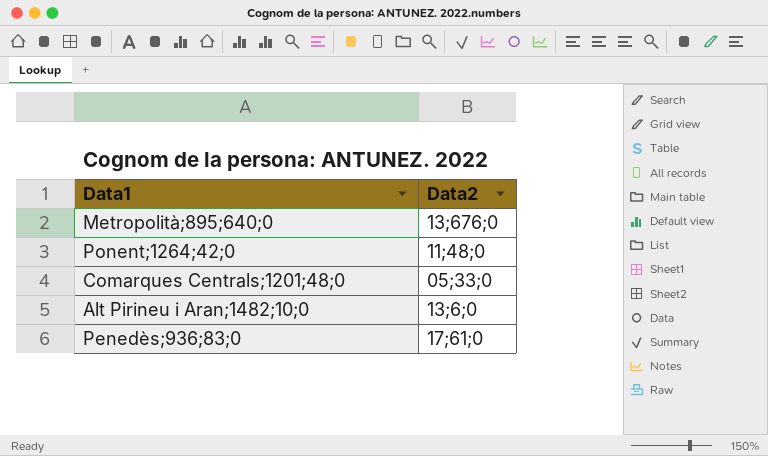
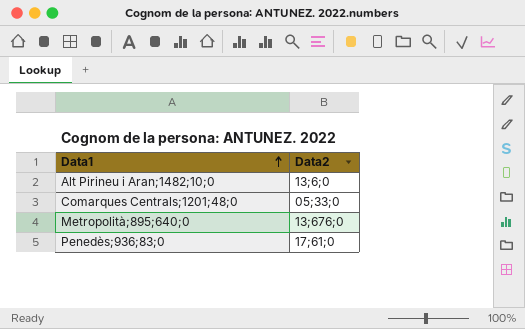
row order: none -> Data1 ascending
row Ponent;1264;42;0: 11;48;0 -> none

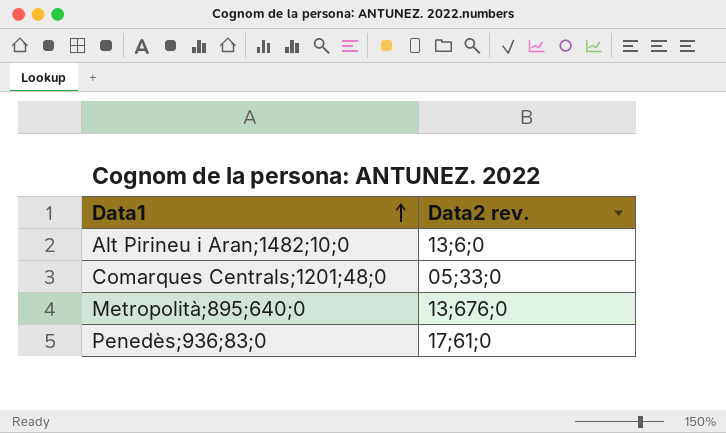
column name: Data2 -> Data2 rev.

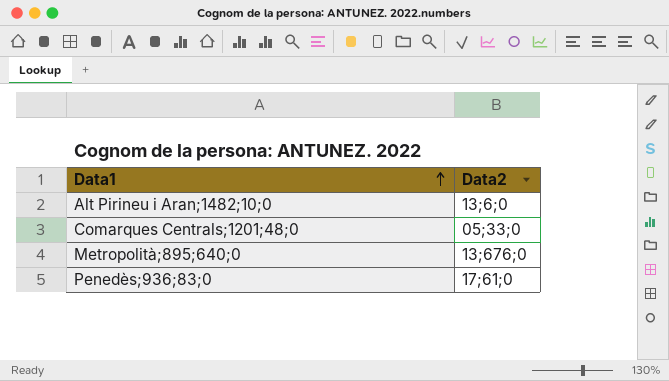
column name: Data2 rev. -> Data2

